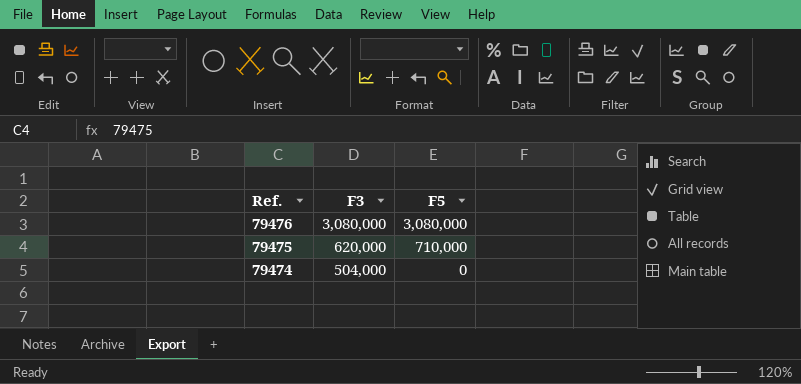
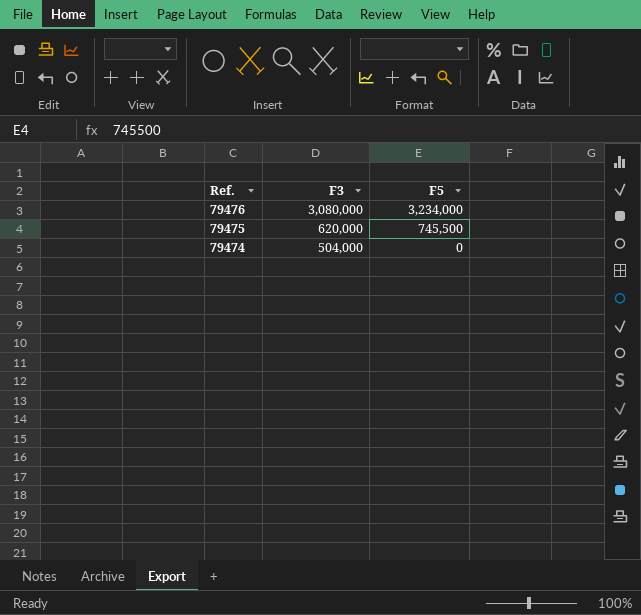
79476 | F5: 3,080,000 -> 3,234,000
79475 | F5: 710,000 -> 745,500

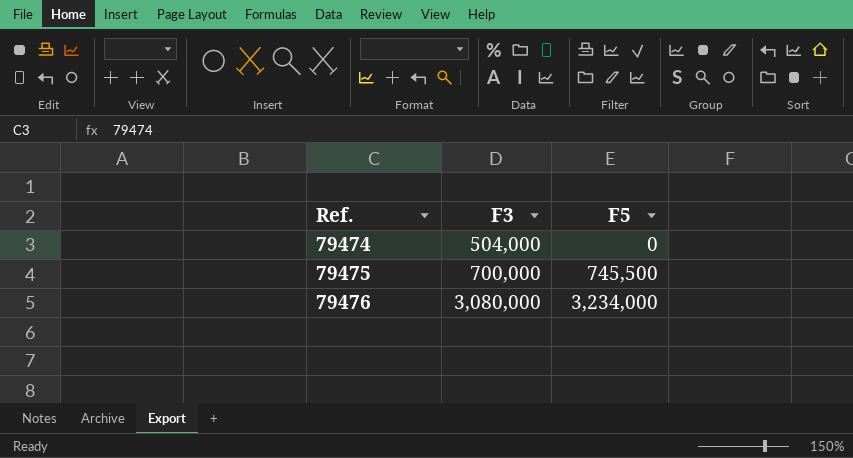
row order: Ref. descending -> Ref. ascending
79475 | F3: 620,000 -> 700,000

